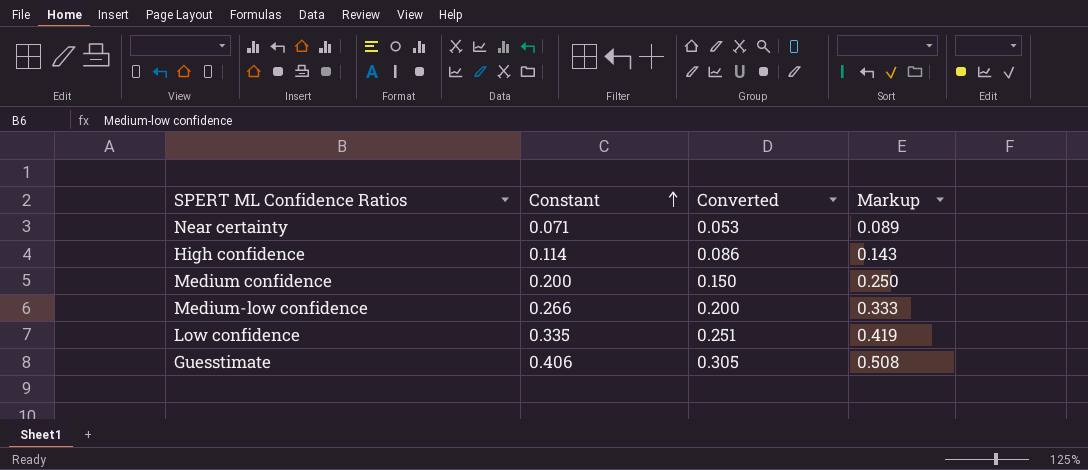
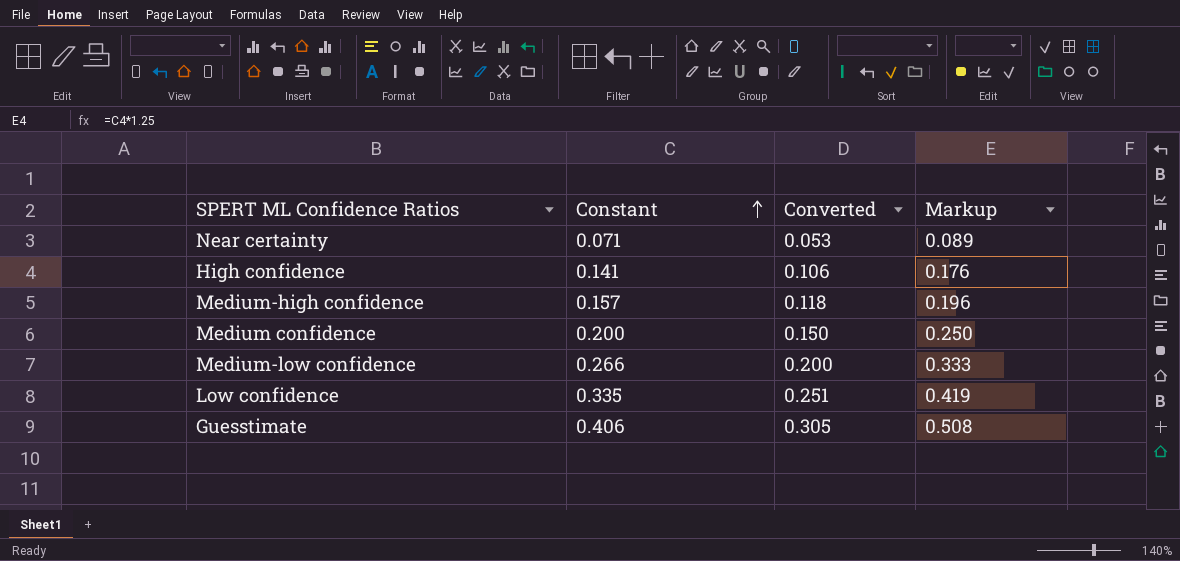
High confidence | Constant: 0.114 -> 0.141
High confidence | Converted: 0.086 -> 0.106
High confidence | Markup: 0.143 -> 0.176
row Medium-high confidence: none -> 0.157 | 0.118 | 0.196

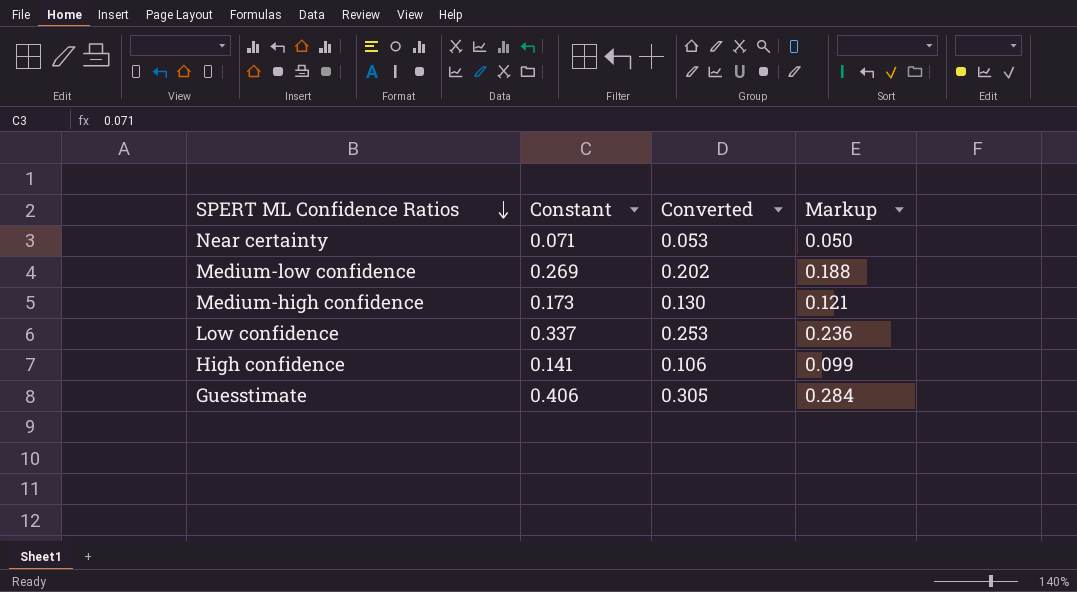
row order: Constant ascending -> SPERT ML Confidence Ratios descending
column Markup | formula: [Constant] * 1.25 -> [Constant] * 0.7
row Medium confidence: 0.200 | 0.150 | 0.250 -> none
Medium-low confidence | Constant: 0.266 -> 0.269
Medium-low confidence | Converted: 0.200 -> 0.202
Medium-high confidence | Constant: 0.157 -> 0.173
Medium-high confidence | Converted: 0.118 -> 0.130
Low confidence | Constant: 0.335 -> 0.337
Low confidence | Converted: 0.251 -> 0.253

